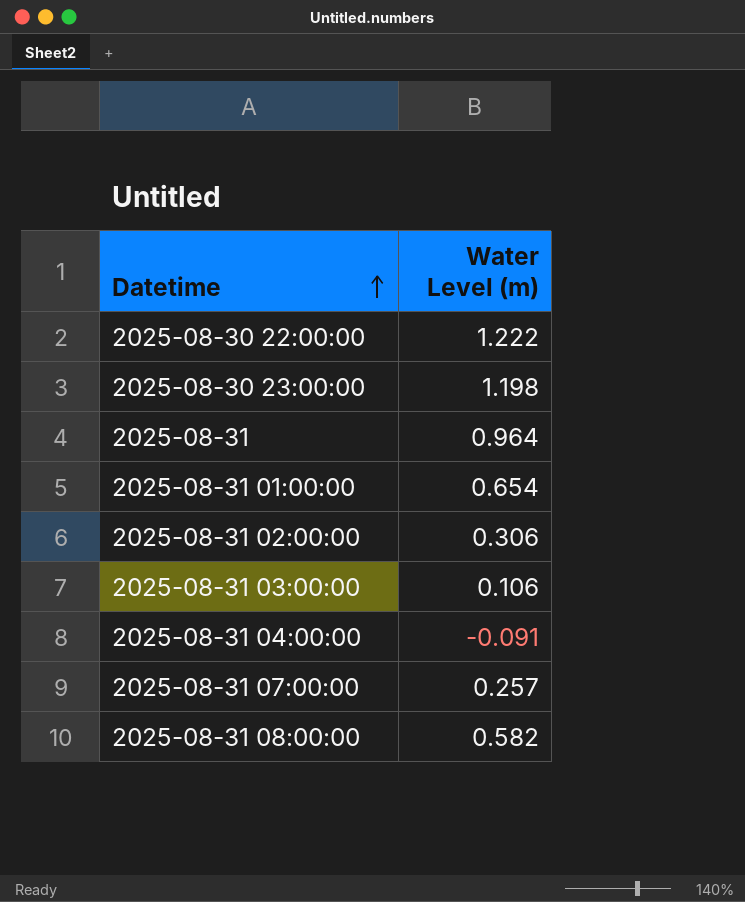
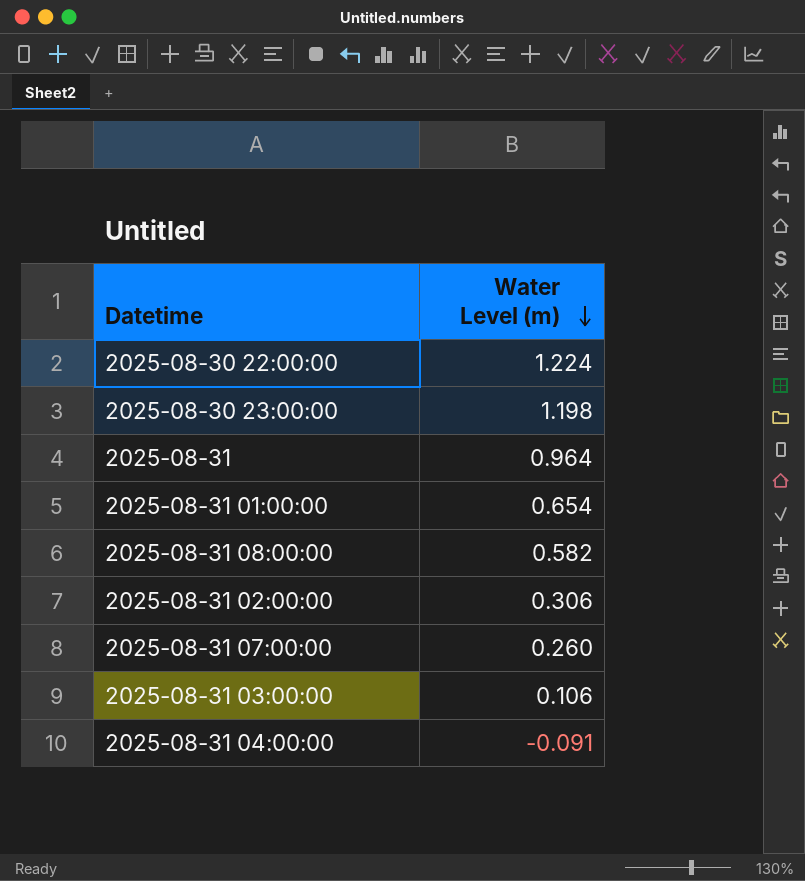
row order: Datetime ascending -> Water Level (m) descending
2025-08-30 22:00:00 | Water Level (m): 1.222 -> 1.224
2025-08-31 07:00:00 | Water Level (m): 0.257 -> 0.260

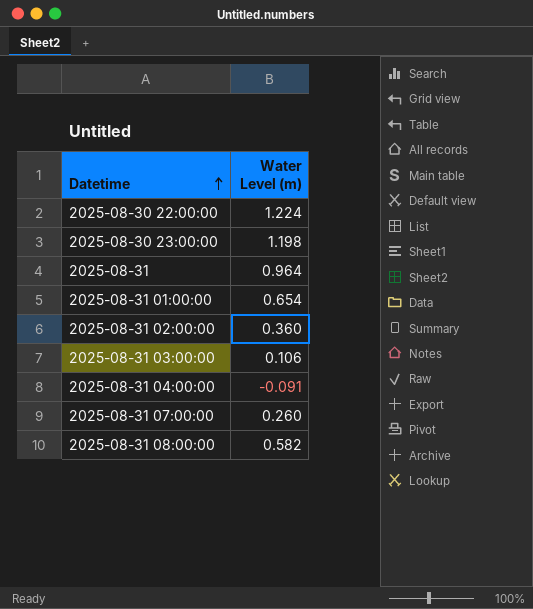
row order: Water Level (m) descending -> Datetime ascending
2025-08-31 02:00:00 | Water Level (m): 0.306 -> 0.360

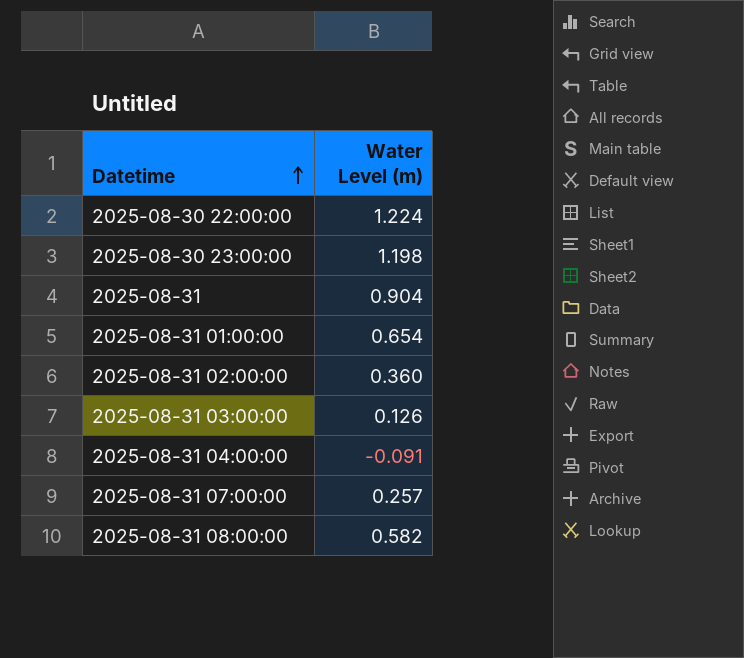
2025-08-31 | Water Level (m): 0.964 -> 0.904
2025-08-31 03:00:00 | Water Level (m): 0.106 -> 0.126
2025-08-31 07:00:00 | Water Level (m): 0.260 -> 0.257

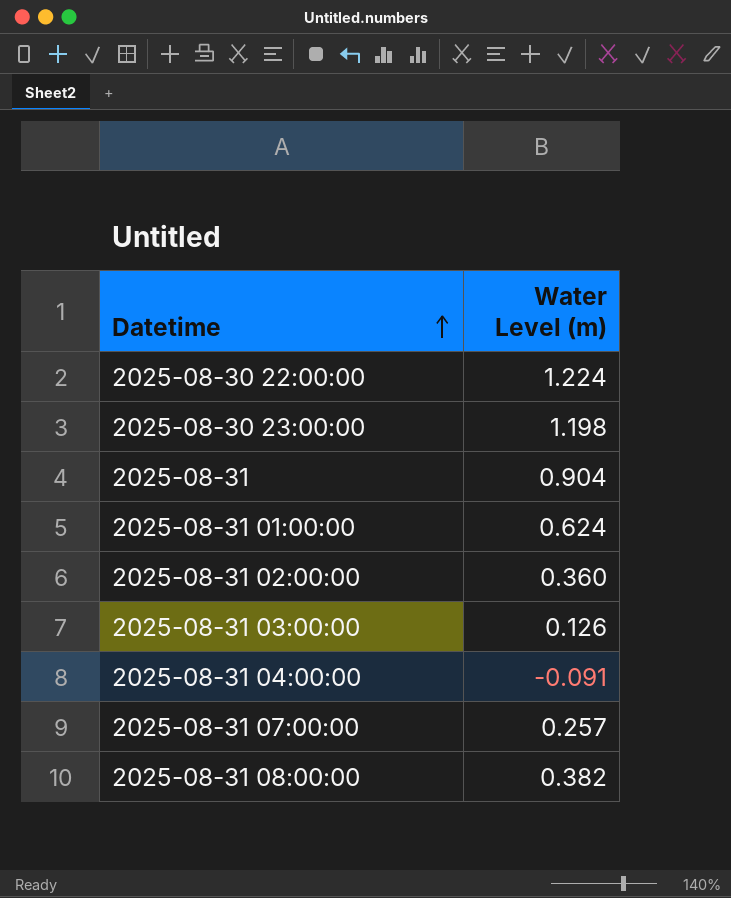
2025-08-31 01:00:00 | Water Level (m): 0.654 -> 0.624
2025-08-31 08:00:00 | Water Level (m): 0.582 -> 0.382

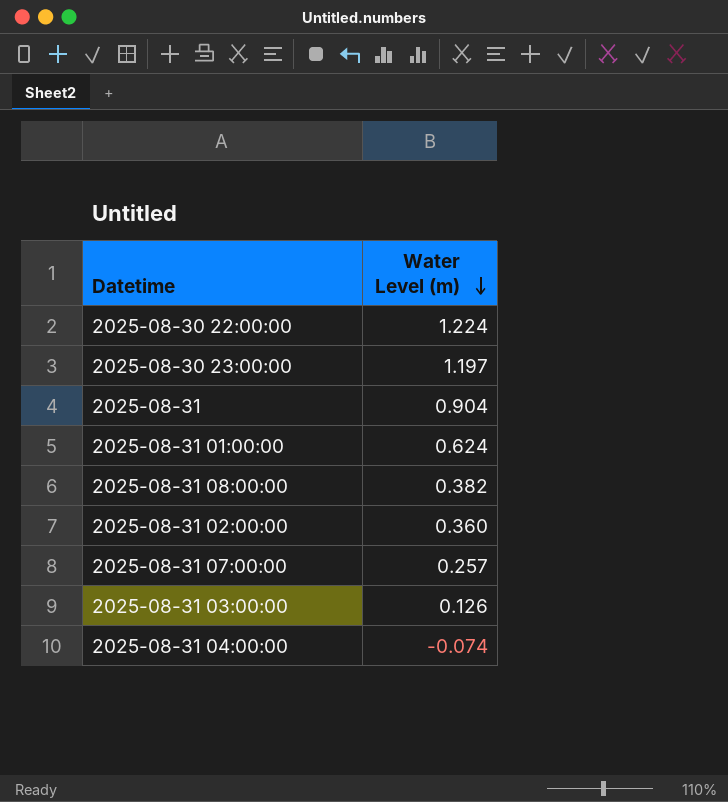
row order: Datetime ascending -> Water Level (m) descending
2025-08-30 23:00:00 | Water Level (m): 1.198 -> 1.197
2025-08-31 04:00:00 | Water Level (m): -0.091 -> -0.074

